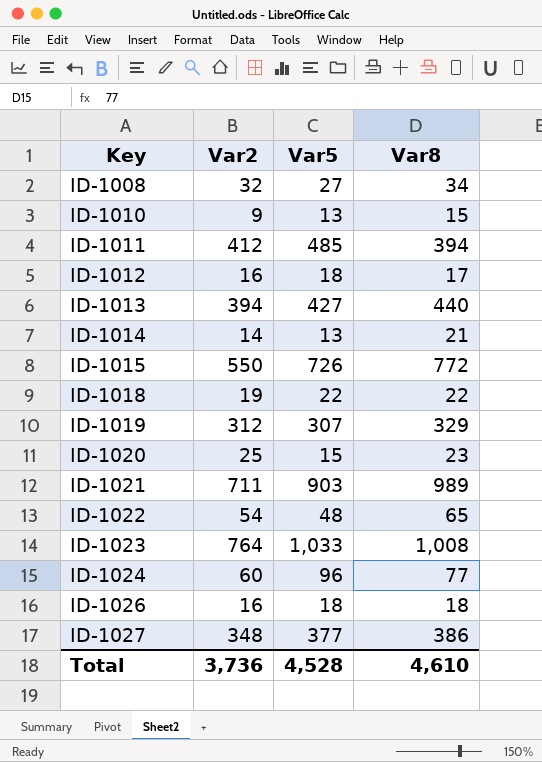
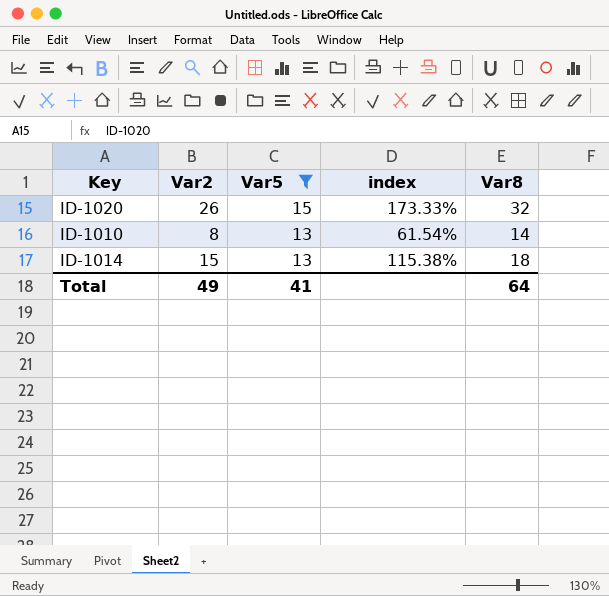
filter: none -> Var5 <= 15
row order: Key ascending -> Var5 descending
column index | formula: none -> [Var2] / [Var5]
ID-1020 | Var2: 25 -> 26
ID-1020 | Var8: 23 -> 32
ID-1010 | Var2: 9 -> 8
ID-1010 | Var8: 15 -> 14
ID-1014 | Var2: 14 -> 15
ID-1014 | Var8: 21 -> 18
Total | Var2: 3,736 -> 49
Total | Var5: 4,528 -> 41
Total | Var8: 4,610 -> 64

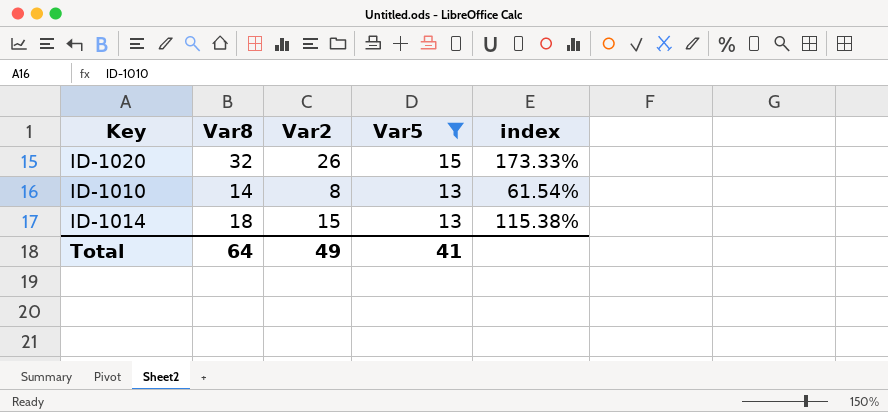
column Var8 | position: 5 -> 2

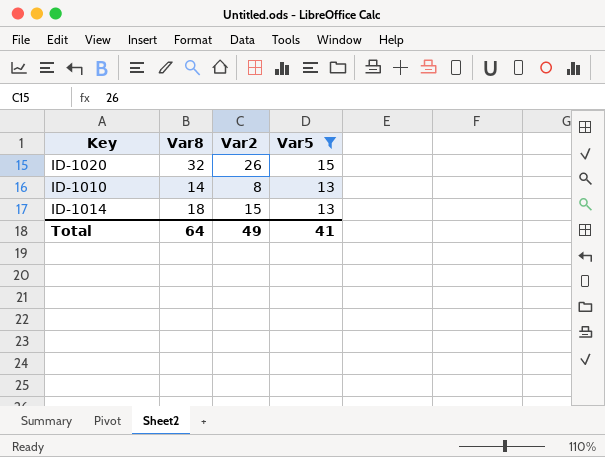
column index | formula: [Var2] / [Var5] -> none

